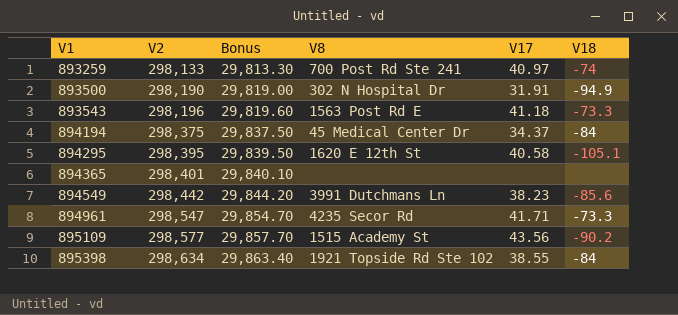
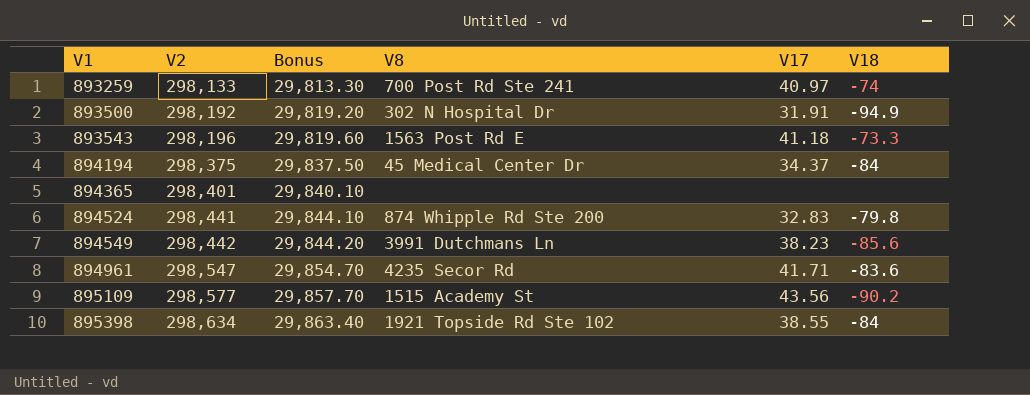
row 894295: 298,395 | 29,839.50 | 1620 E 12th St | 40.58 | -105.1 -> none
893500 | V2: 298,190 -> 298,192
893500 | Bonus: 29,819.00 -> 29,819.20
row 894524: none -> 298,441 | 29,844.10 | 874 Whipple Rd Ste 200 | 32.83 | -79.8
894961 | V18: -73.3 -> -83.6

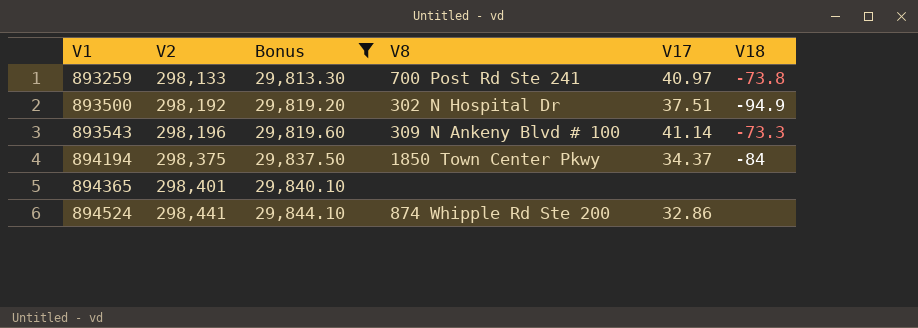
filter: none -> Bonus <= 29,844.10
893259 | V18: -74 -> -73.8
893500 | V17: 31.91 -> 37.51
893543 | V8: 1563 Post Rd E -> 309 N Ankeny Blvd # 100
893543 | V17: 41.18 -> 41.14
894194 | V8: 45 Medical Center Dr -> 1850 Town Center Pkwy
894524 | V17: 32.83 -> 32.86
894524 | V18: -79.8 -> none

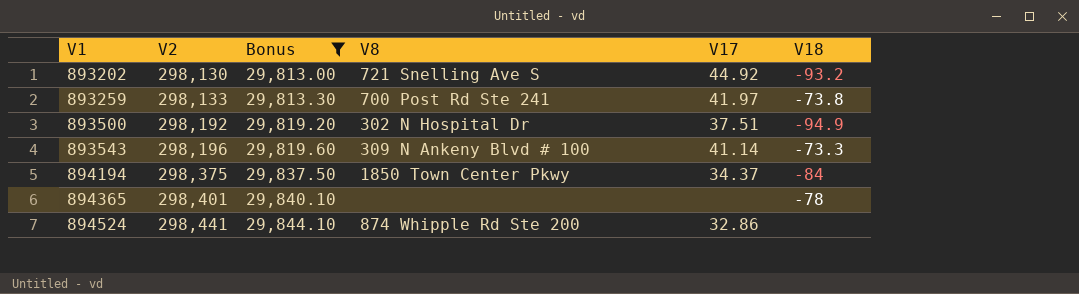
row 893202: none -> 298,130 | 29,813.00 | 721 Snelling Ave S | 44.92 | -93.2
893259 | V17: 40.97 -> 41.97
894365 | V18: none -> -78

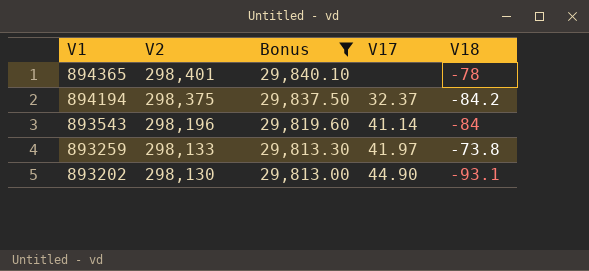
row order: V1 ascending -> V1 descending
column V8 | position: 4 -> none
row 893500: 298,192 | 29,819.20 | 302 N Hospital Dr | 37.51 | -94.9 -> none
row 894524: 298,441 | 29,844.10 | 874 Whipple Rd Ste 200 | 32.86 | none -> none
894194 | V17: 34.37 -> 32.37
894194 | V18: -84 -> -84.2
893543 | V18: -73.3 -> -84
893202 | V17: 44.92 -> 44.90
893202 | V18: -93.2 -> -93.1

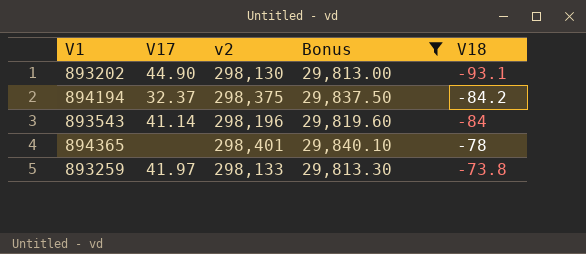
row order: V1 descending -> V18 ascending
column V17 | position: 4 -> 2
column name: V2 -> v2

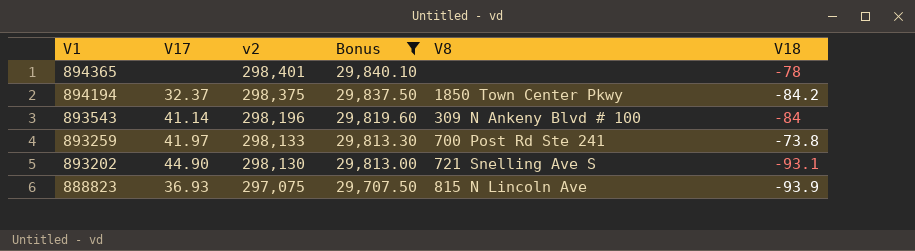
row order: V18 ascending -> V1 descending
column V8 | position: none -> 5
row 888823: none -> 36.93 | 297,075 | 29,707.50 | 815 N Lincoln Ave | -93.9

